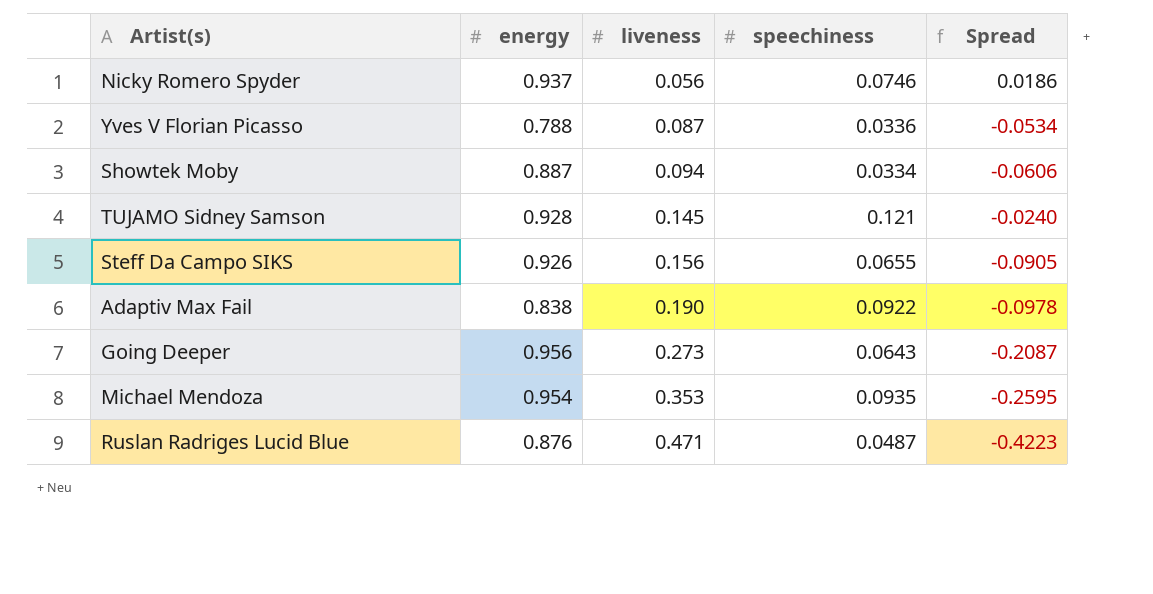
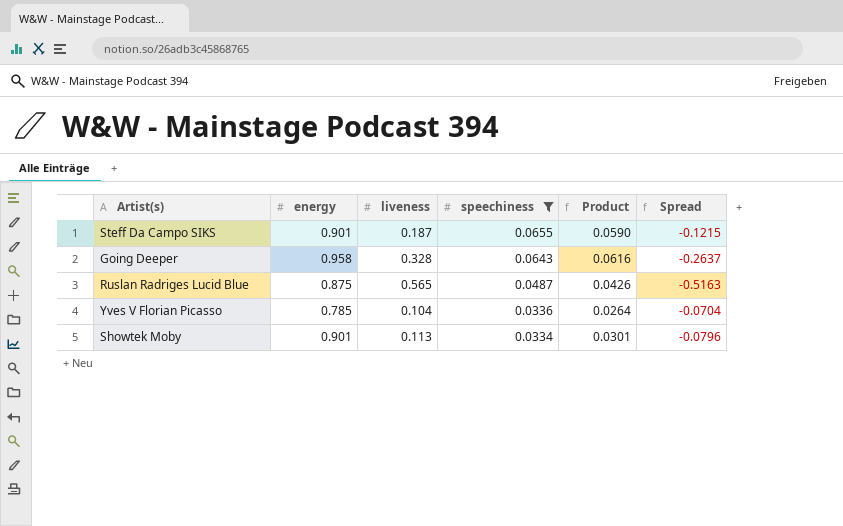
filter: none -> speechiness <= 0.0655
row order: liveness ascending -> speechiness descending
column Product | formula: none -> [energy] * [speechiness]
Steff Da Campo SIKS | energy: 0.926 -> 0.901
Steff Da Campo SIKS | liveness: 0.156 -> 0.187
Steff Da Campo SIKS | Spread: -0.0905 -> -0.1215
Going Deeper | energy: 0.956 -> 0.958
Going Deeper | liveness: 0.273 -> 0.328
Going Deeper | Spread: -0.2087 -> -0.2637
Ruslan Radriges Lucid Blue | energy: 0.876 -> 0.875
Ruslan Radriges Lucid Blue | liveness: 0.471 -> 0.565
Ruslan Radriges Lucid Blue | Spread: -0.4223 -> -0.5163
Yves V Florian Picasso | energy: 0.788 -> 0.785
Yves V Florian Picasso | liveness: 0.087 -> 0.104
Yves V Florian Picasso | Spread: -0.0534 -> -0.0704
Showtek Moby | energy: 0.887 -> 0.901
Showtek Moby | liveness: 0.094 -> 0.113
Showtek Moby | Spread: -0.0606 -> -0.0796

